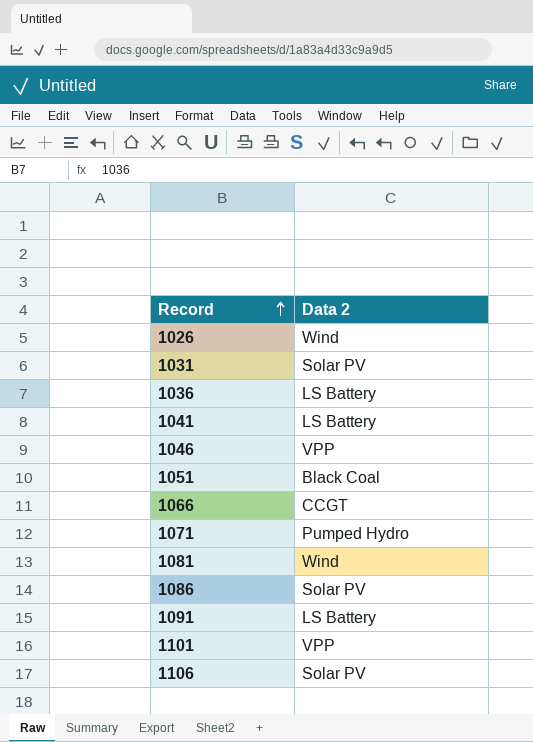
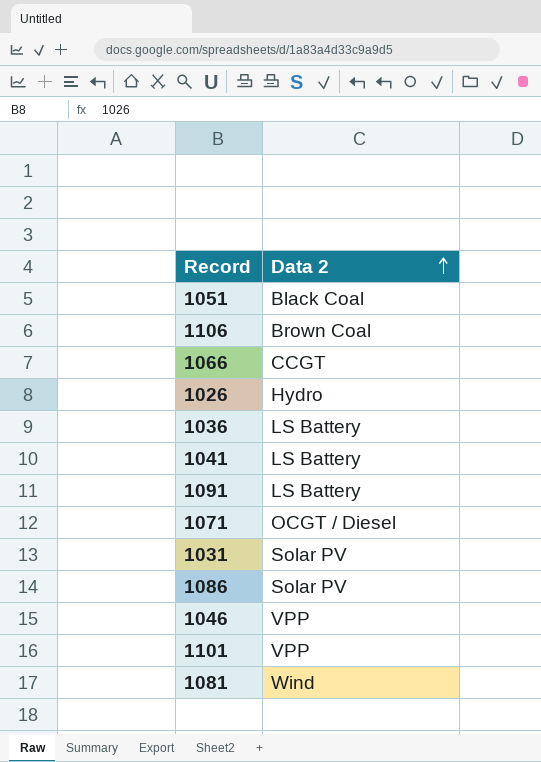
row order: Record ascending -> Data 2 ascending
1106 | Data 2: Solar PV -> Brown Coal
1026 | Data 2: Wind -> Hydro
1071 | Data 2: Pumped Hydro -> OCGT / Diesel

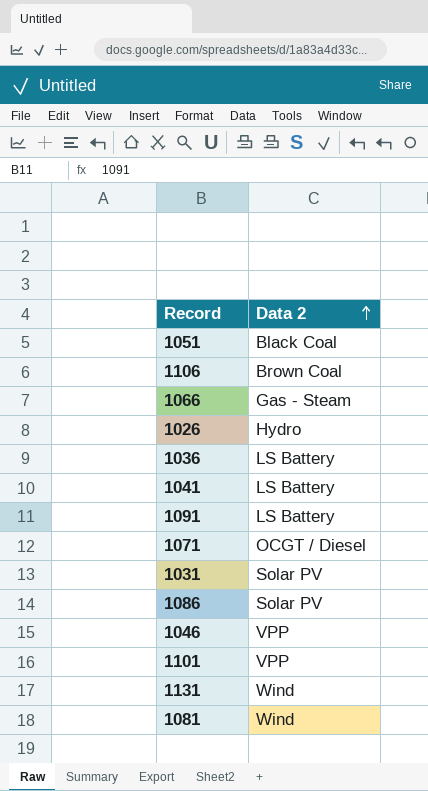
1066 | Data 2: CCGT -> Gas - Steam
row 1131: none -> Wind

